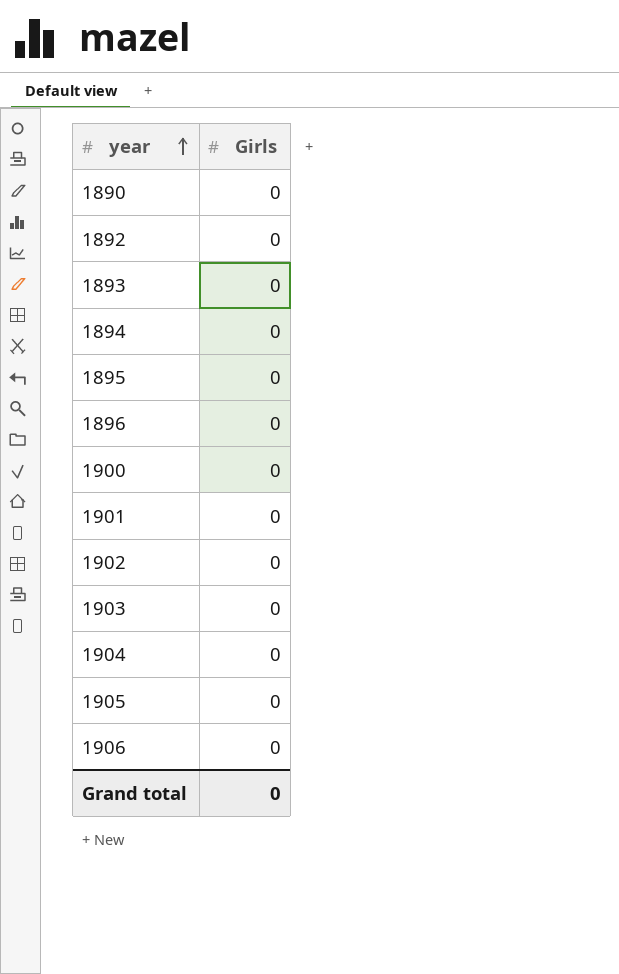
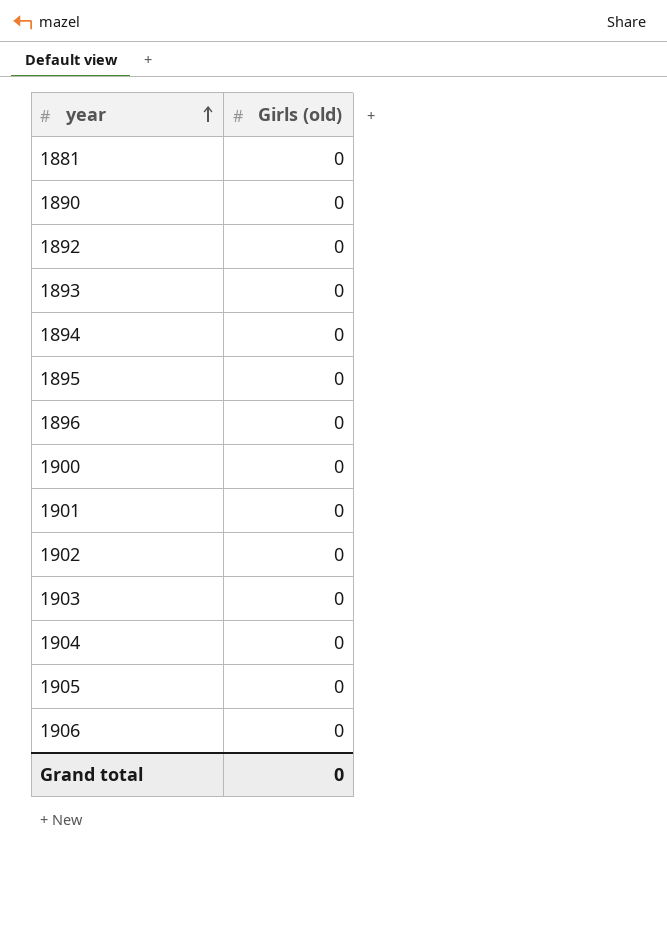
column name: Girls -> Girls (old)
row 1881: none -> 0

